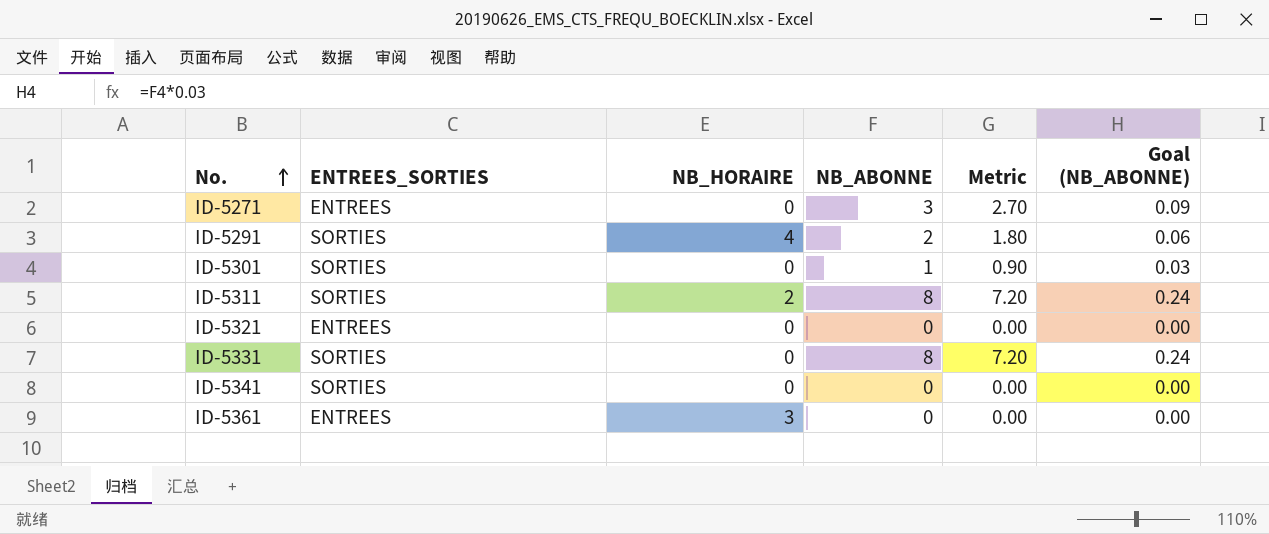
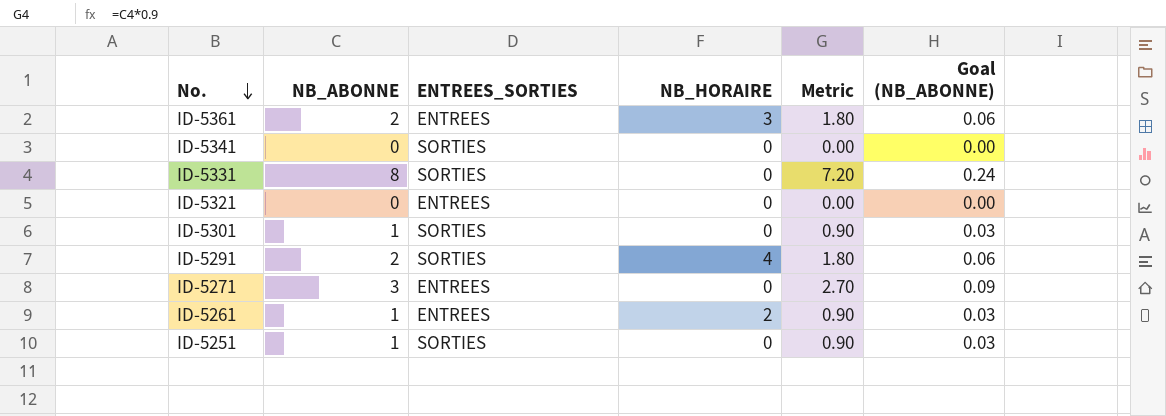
row order: No. ascending -> No. descending
column NB_ABONNE | position: 4 -> 2
row ID-5311: SORTIES | 2 | 8 | 7.20 | 0.24 -> none
ID-5361 | NB_ABONNE: 0 -> 2
ID-5361 | Metric: 0.00 -> 1.80
ID-5361 | Goal (NB_ABONNE): 0.00 -> 0.06
row ID-5261: none -> 1 | ENTREES | 2 | 0.90 | 0.03
row ID-5251: none -> 1 | SORTIES | 0 | 0.90 | 0.03

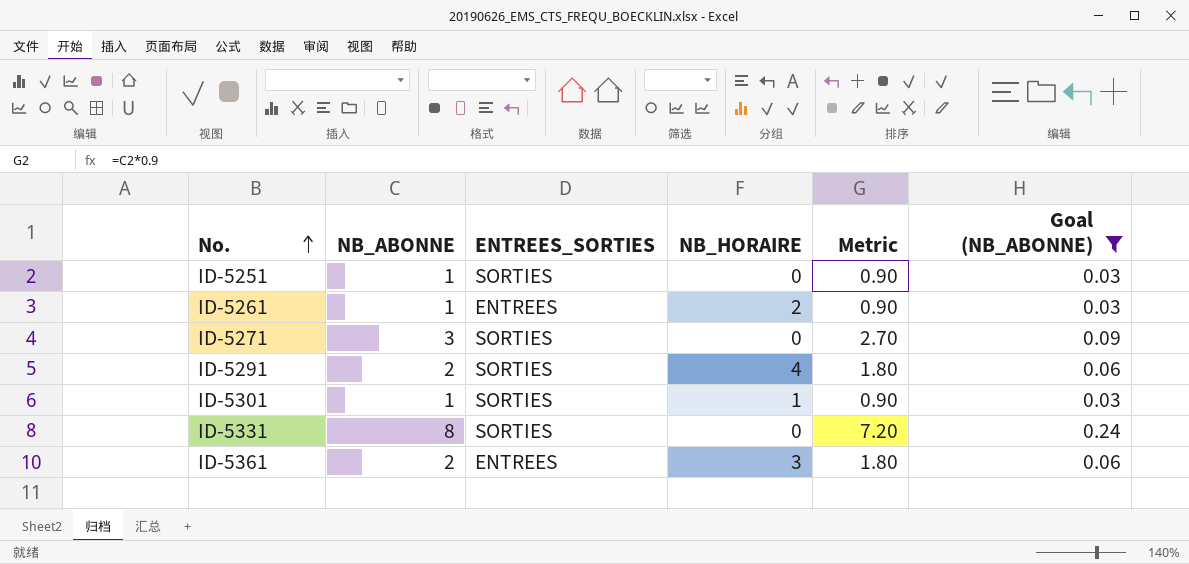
filter: none -> Goal (NB_ABONNE) != 0.00
row order: No. descending -> No. ascending
ID-5271 | ENTREES_SORTIES: ENTREES -> SORTIES
ID-5301 | NB_HORAIRE: 0 -> 1

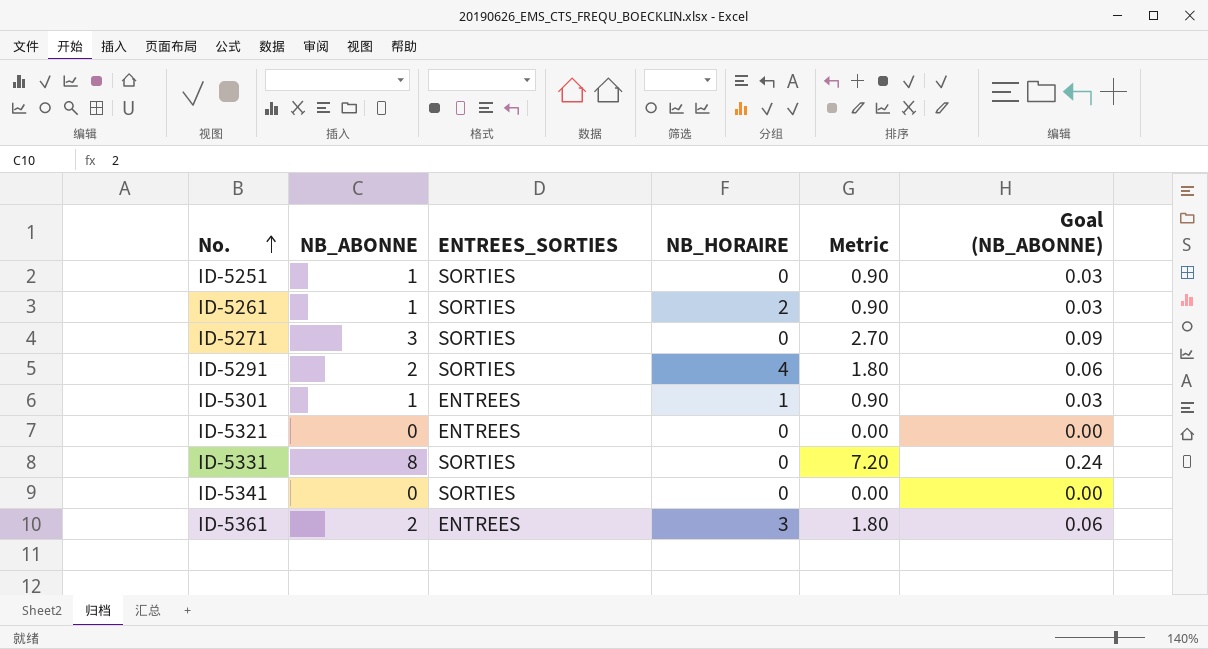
filter: Goal (NB_ABONNE) != 0.00 -> none
ID-5261 | ENTREES_SORTIES: ENTREES -> SORTIES
ID-5301 | ENTREES_SORTIES: SORTIES -> ENTREES

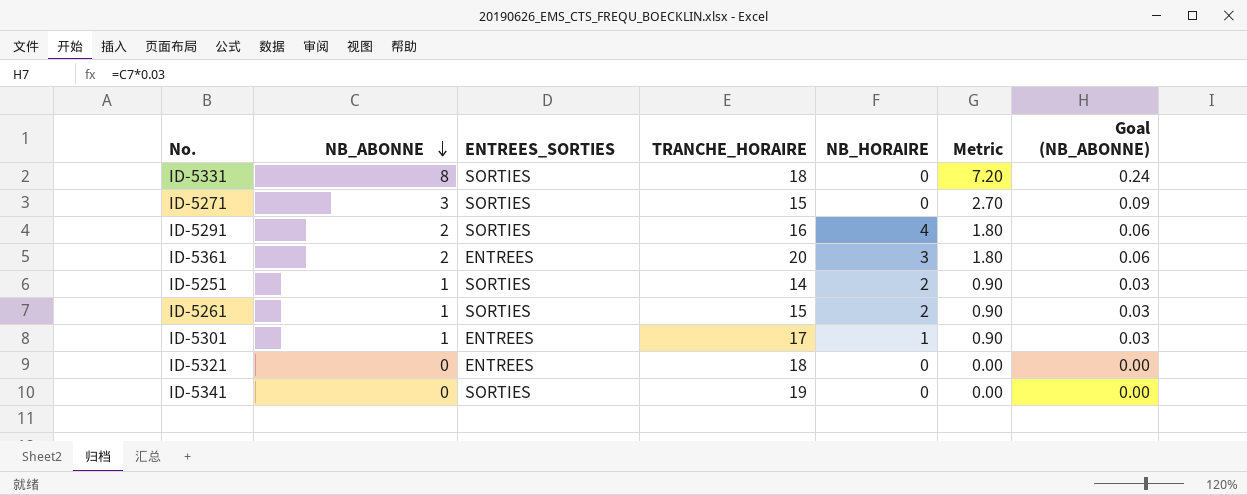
row order: No. ascending -> NB_ABONNE descending
column TRANCHE_HORAIRE | position: none -> 4
ID-5251 | NB_HORAIRE: 0 -> 2

